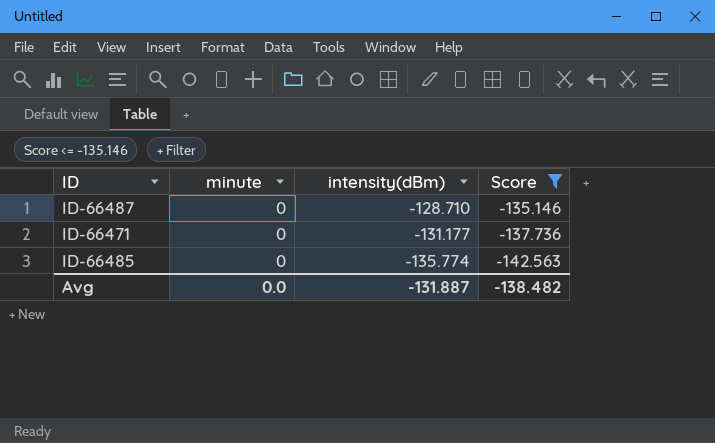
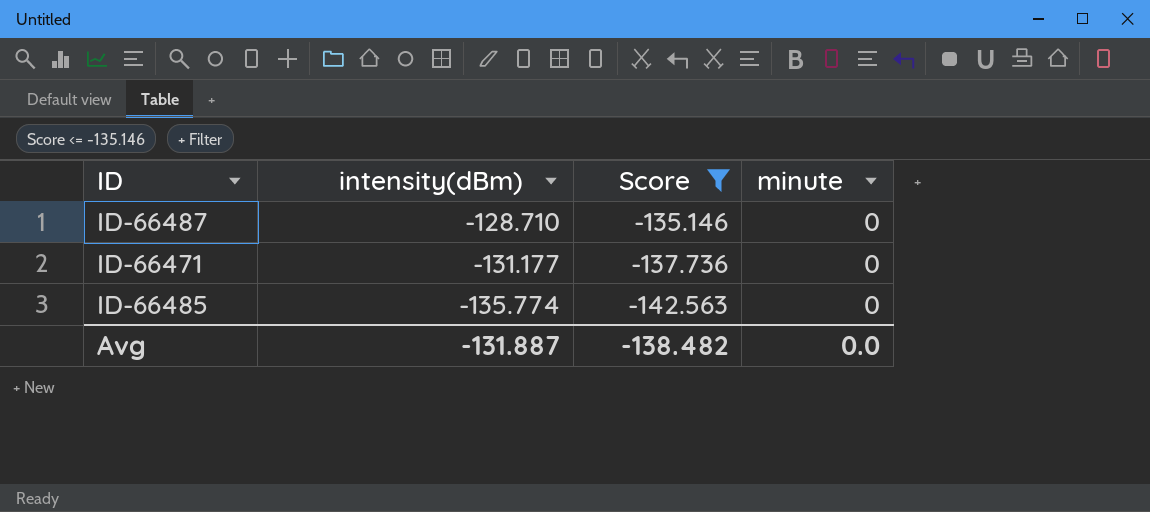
column minute | position: 2 -> 4

